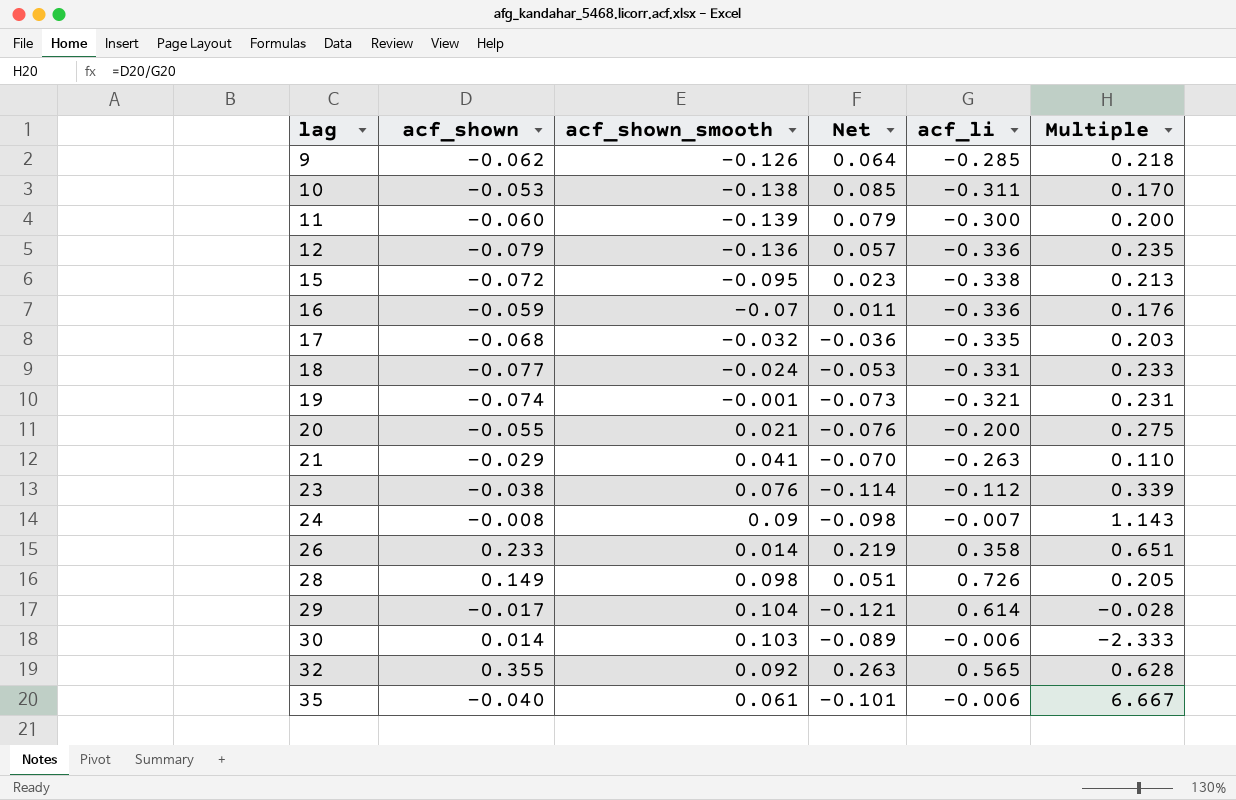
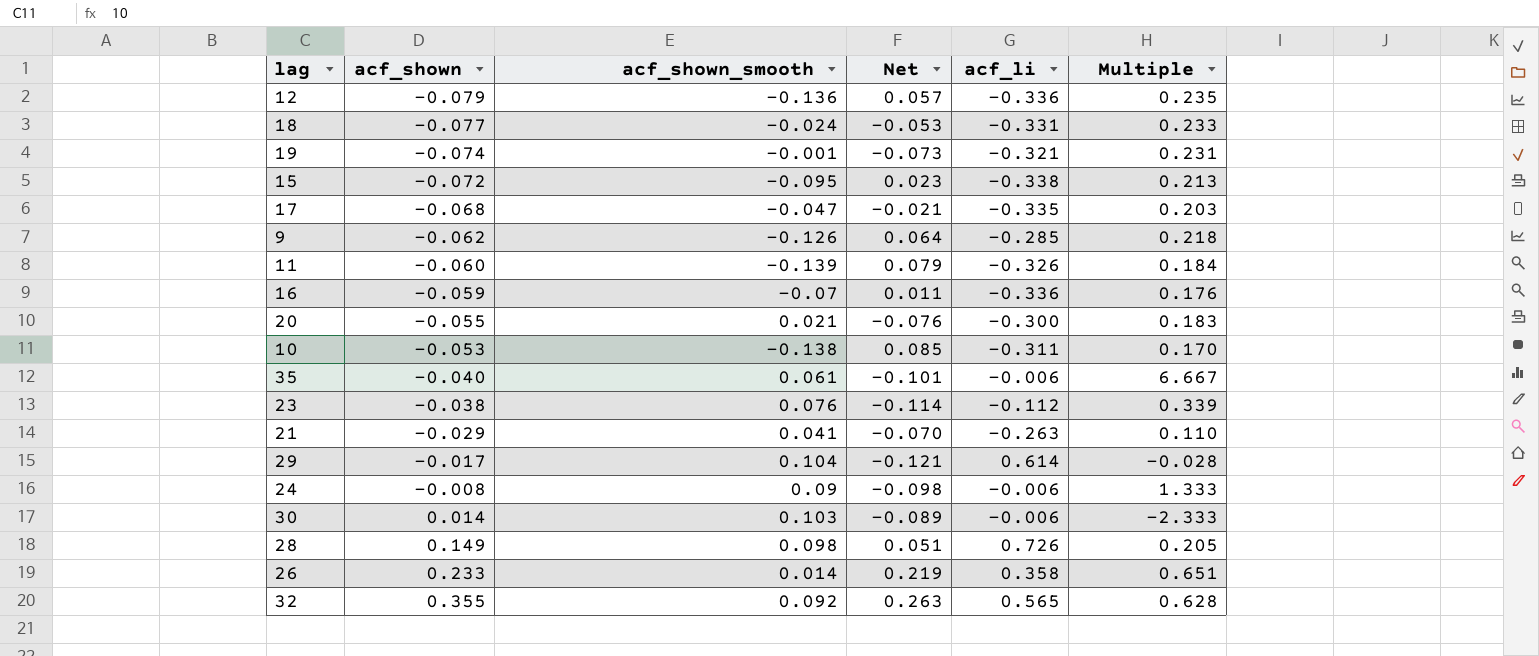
row order: lag ascending -> acf_shown ascending
17 | acf_shown_smooth: -0.032 -> -0.047
17 | Net: -0.036 -> -0.021
11 | acf_li: -0.300 -> -0.326
11 | Multiple: 0.200 -> 0.184
20 | acf_li: -0.200 -> -0.300
20 | Multiple: 0.275 -> 0.183
24 | acf_li: -0.007 -> -0.006
24 | Multiple: 1.143 -> 1.333

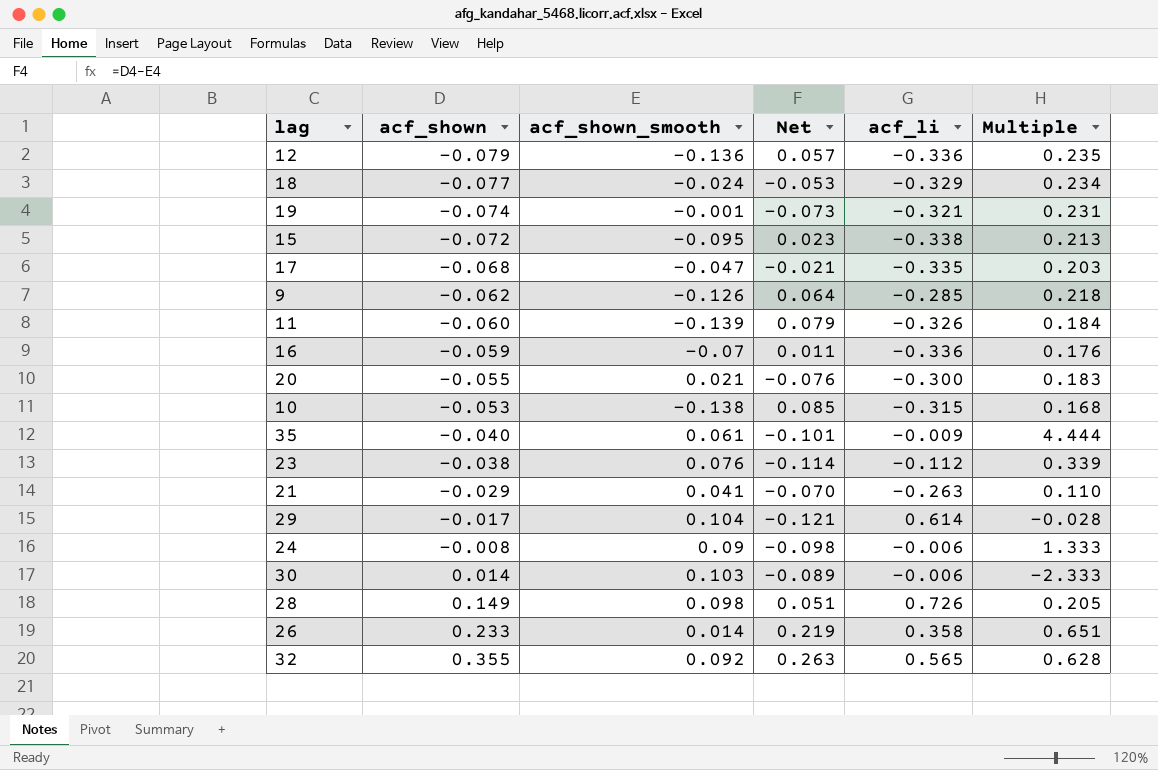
18 | acf_li: -0.331 -> -0.329
18 | Multiple: 0.233 -> 0.234
10 | acf_li: -0.311 -> -0.315
10 | Multiple: 0.170 -> 0.168
35 | acf_li: -0.006 -> -0.009
35 | Multiple: 6.667 -> 4.444

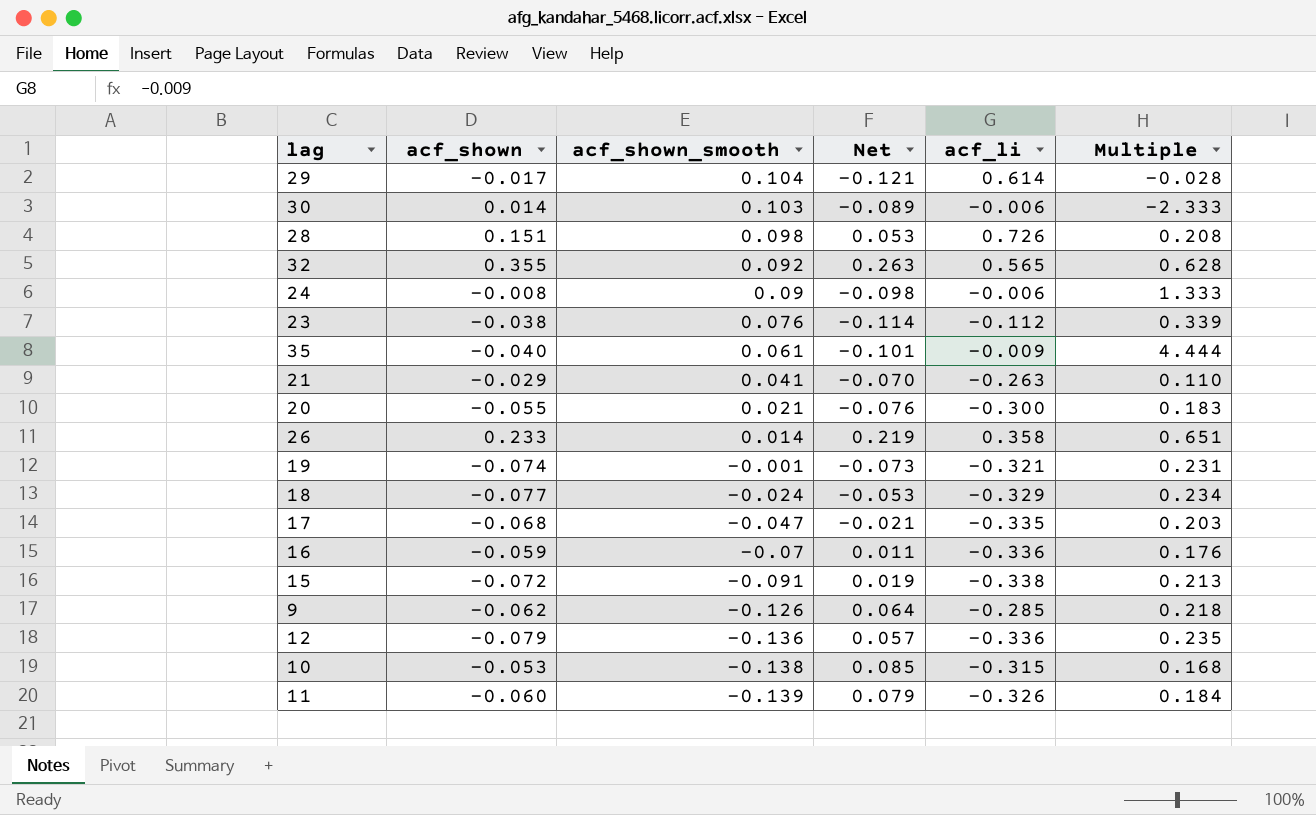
row order: acf_shown ascending -> acf_shown_smooth descending
28 | acf_shown: 0.149 -> 0.151
28 | Net: 0.051 -> 0.053
28 | Multiple: 0.205 -> 0.208
15 | acf_shown_smooth: -0.095 -> -0.091
15 | Net: 0.023 -> 0.019

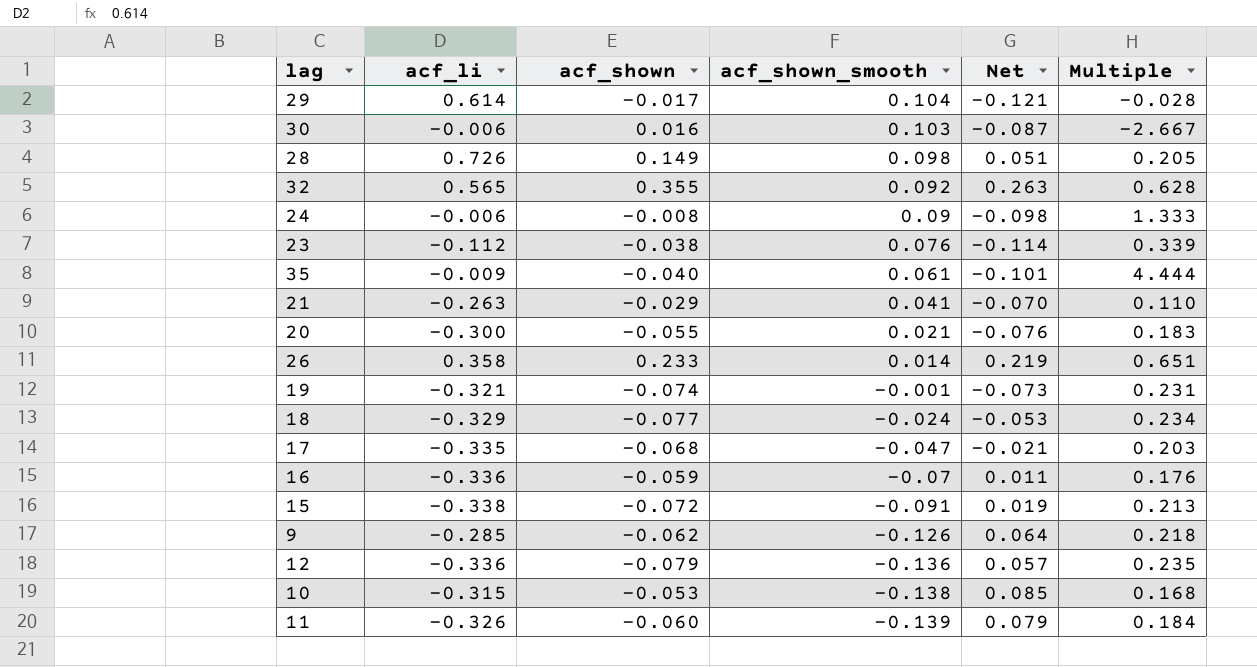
column acf_li | position: 5 -> 2
30 | acf_shown: 0.014 -> 0.016
30 | Net: -0.089 -> -0.087
30 | Multiple: -2.333 -> -2.667
28 | acf_shown: 0.151 -> 0.149
28 | Net: 0.053 -> 0.051
28 | Multiple: 0.208 -> 0.205

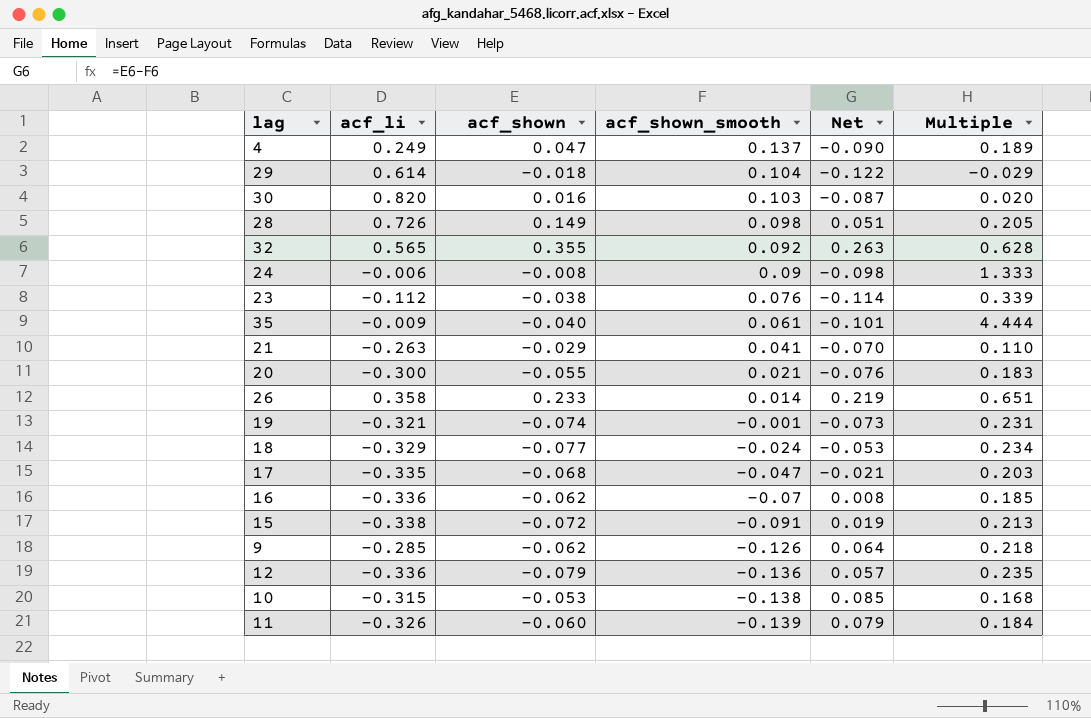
row 4: none -> 0.249 | 0.047 | 0.137 | -0.090 | 0.189
29 | acf_shown: -0.017 -> -0.018
29 | Net: -0.121 -> -0.122
29 | Multiple: -0.028 -> -0.029
30 | acf_li: -0.006 -> 0.820
30 | Multiple: -2.667 -> 0.020
16 | acf_shown: -0.059 -> -0.062
16 | Net: 0.011 -> 0.008
16 | Multiple: 0.176 -> 0.185

